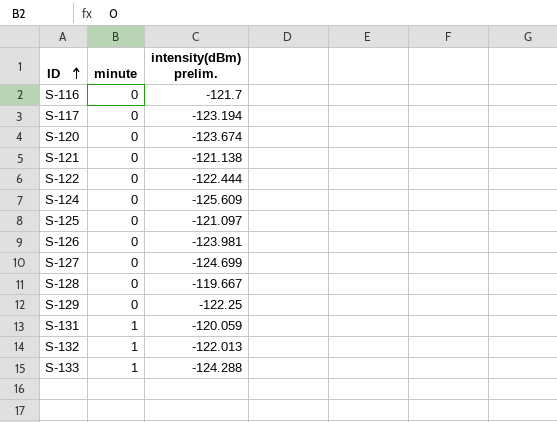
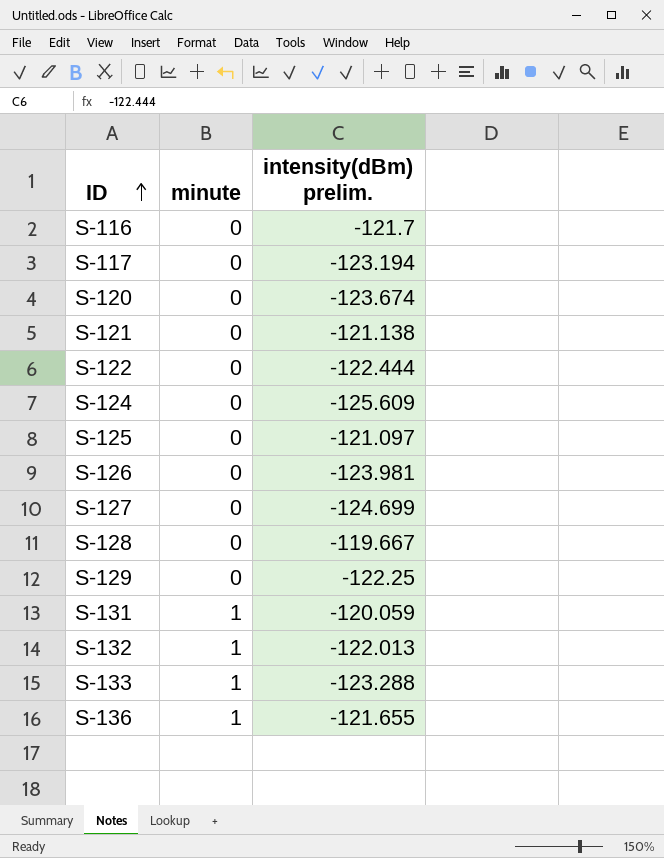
S-133 | intensity(dBm) prelim.: -124.288 -> -123.288
row S-136: none -> 1 | -121.655

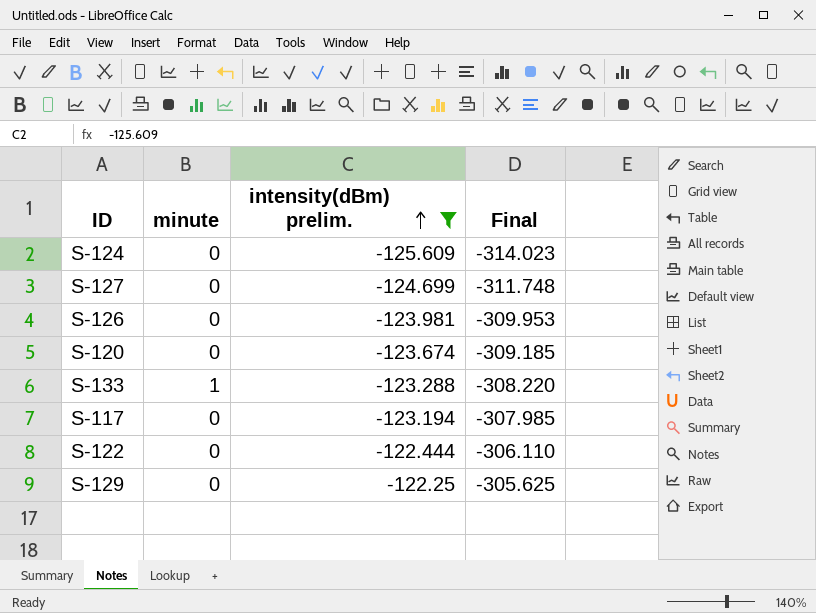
filter: none -> intensity(dBm) prelim. <= -122.25
row order: ID ascending -> intensity(dBm) prelim. ascending
column Final | formula: none -> [intensity(dBm) prelim.] * 2.5

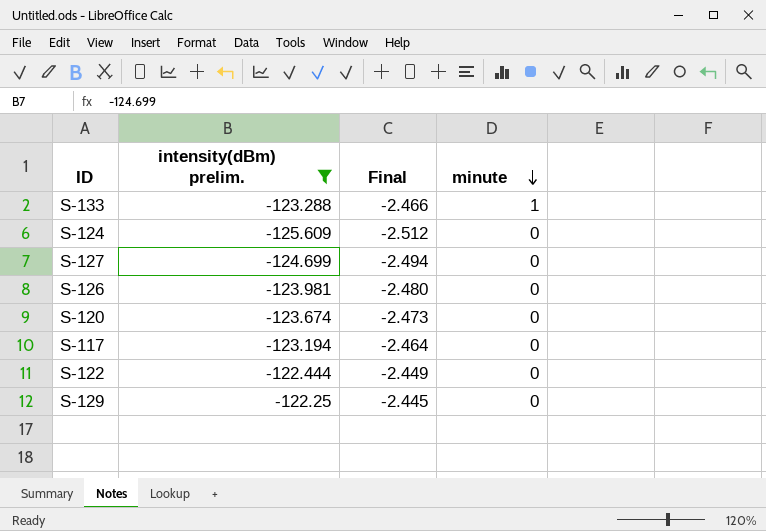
row order: intensity(dBm) prelim. ascending -> minute descending
column Final | formula: [intensity(dBm) prelim.] * 2.5 -> [intensity(dBm) prelim.] * 0.02
column minute | position: 2 -> 4

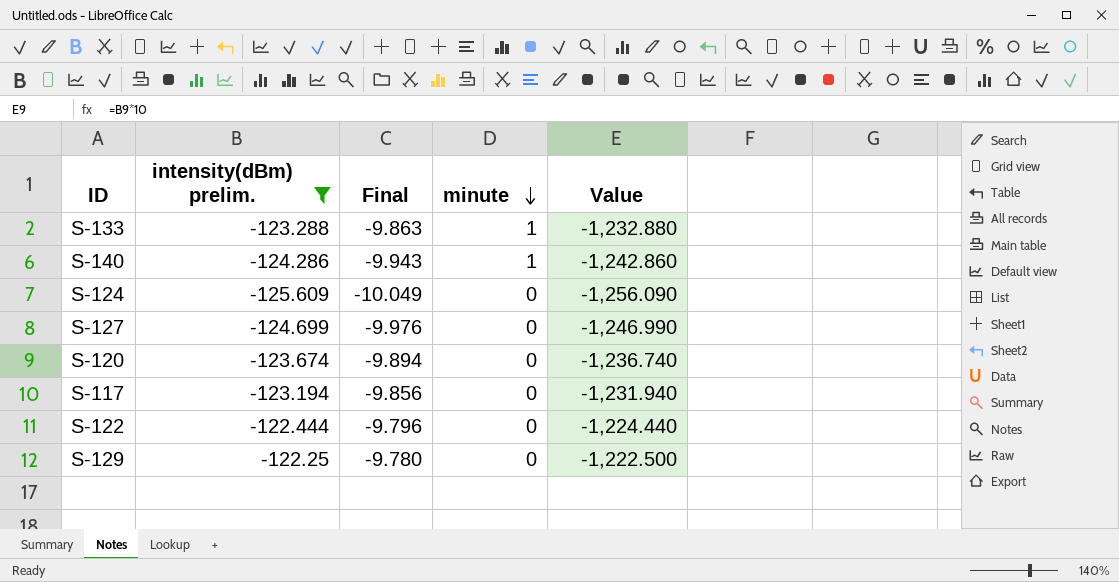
column Final | formula: [intensity(dBm) prelim.] * 0.02 -> [intensity(dBm) prelim.] * 0.08
column Value | formula: none -> [intensity(dBm) prelim.] * 10
row S-126: -123.981 | -2.480 | 0 -> none
row S-140: none -> -124.286 | -9.943 | 1 | -1,242.860

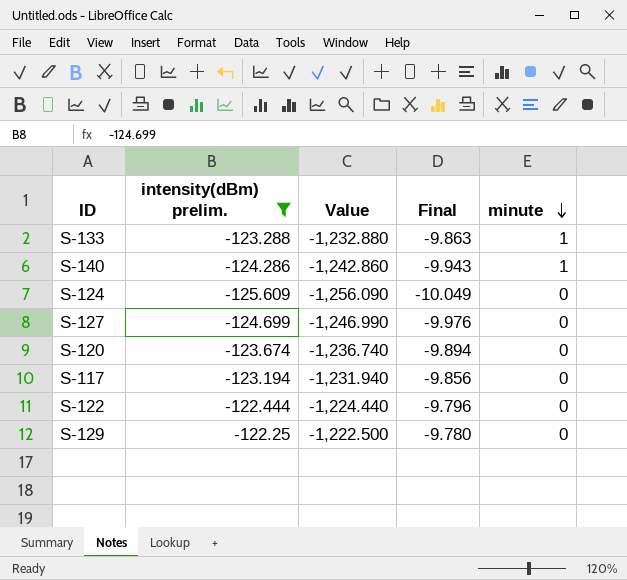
column Value | position: 5 -> 3

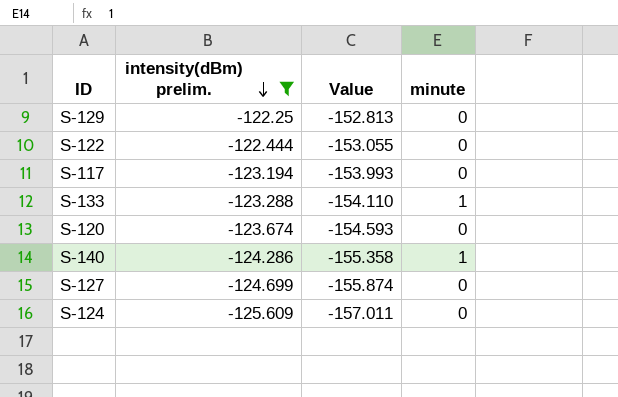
row order: minute descending -> intensity(dBm) prelim. descending
column Final | formula: [intensity(dBm) prelim.] * 0.08 -> none
column Value | formula: [intensity(dBm) prelim.] * 10 -> [intensity(dBm) prelim.] * 1.25

